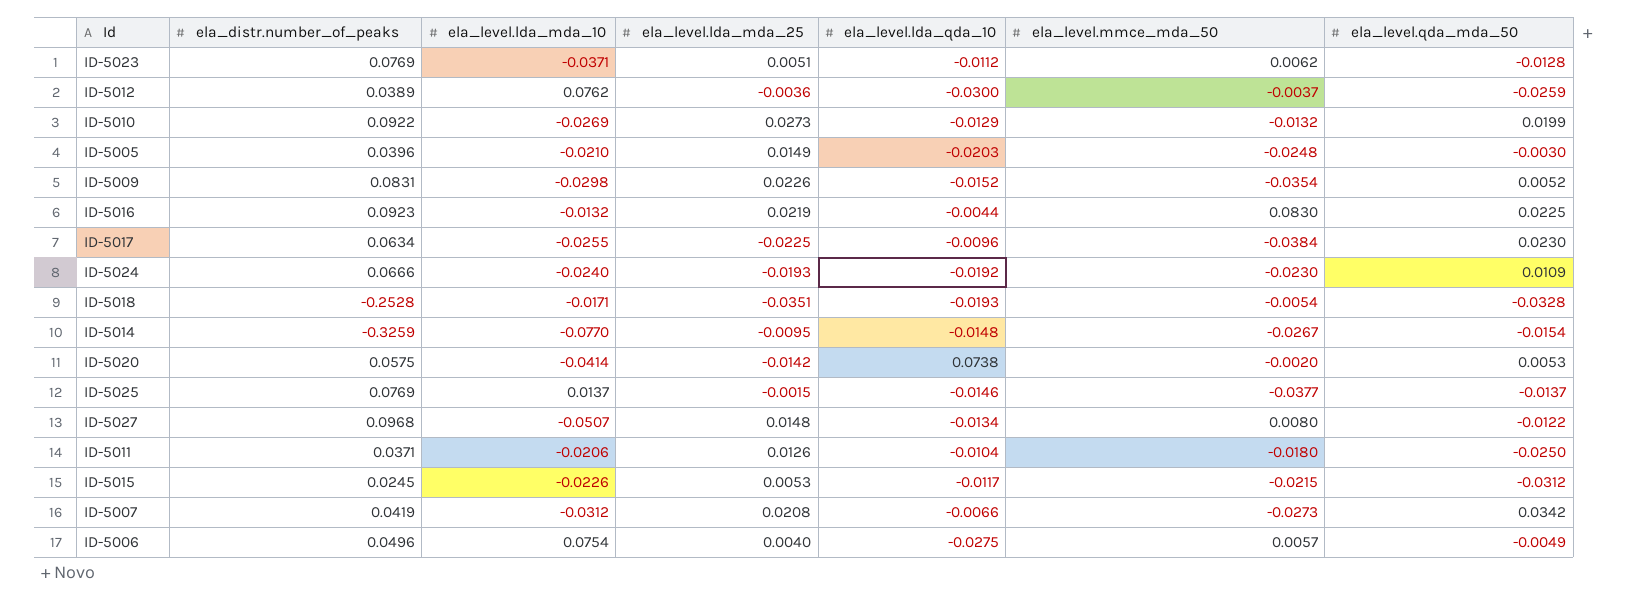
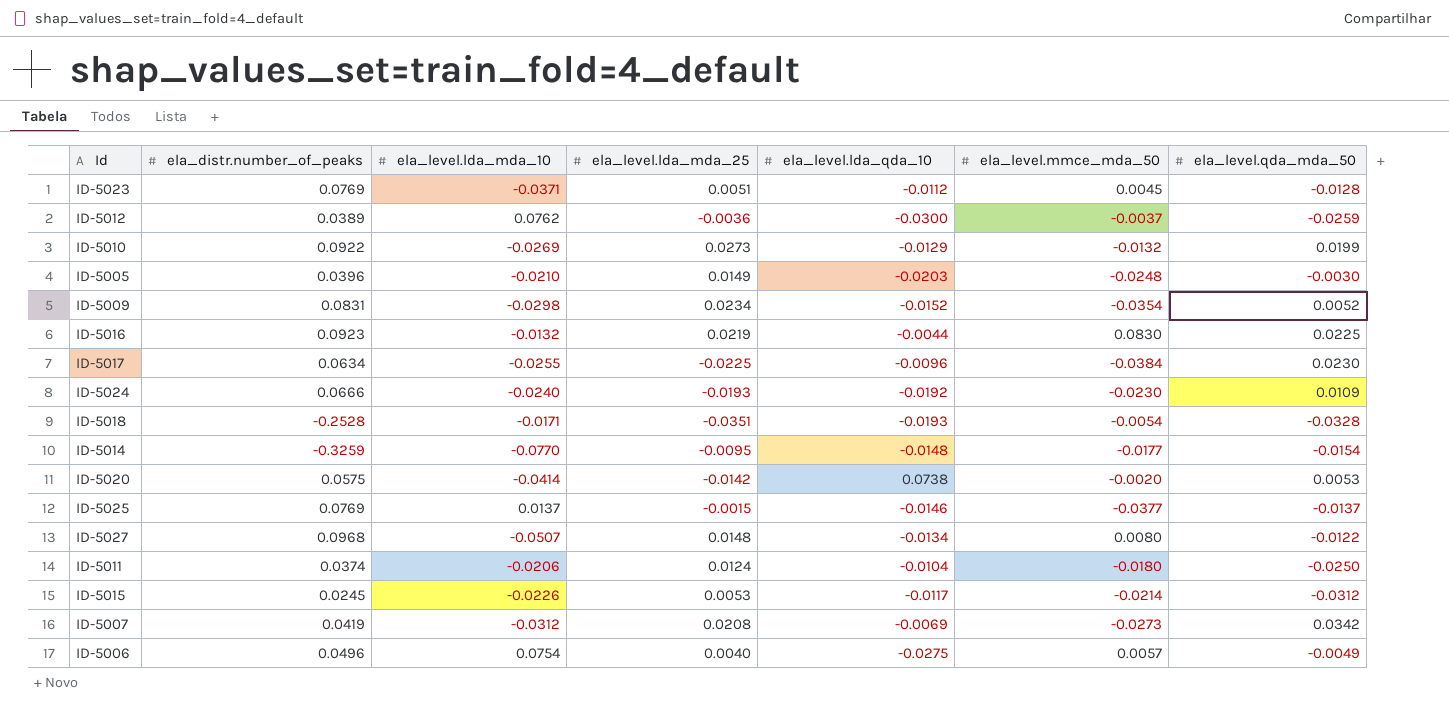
ID-5023 | ela_level.mmce_mda_50: 0.0062 -> 0.0045
ID-5009 | ela_level.lda_mda_25: 0.0226 -> 0.0234
ID-5014 | ela_level.mmce_mda_50: -0.0267 -> -0.0177
ID-5011 | ela_distr.number_of_peaks: 0.0371 -> 0.0374
ID-5011 | ela_level.lda_mda_25: 0.0126 -> 0.0124
ID-5015 | ela_level.mmce_mda_50: -0.0215 -> -0.0214
ID-5007 | ela_level.lda_qda_10: -0.0066 -> -0.0069

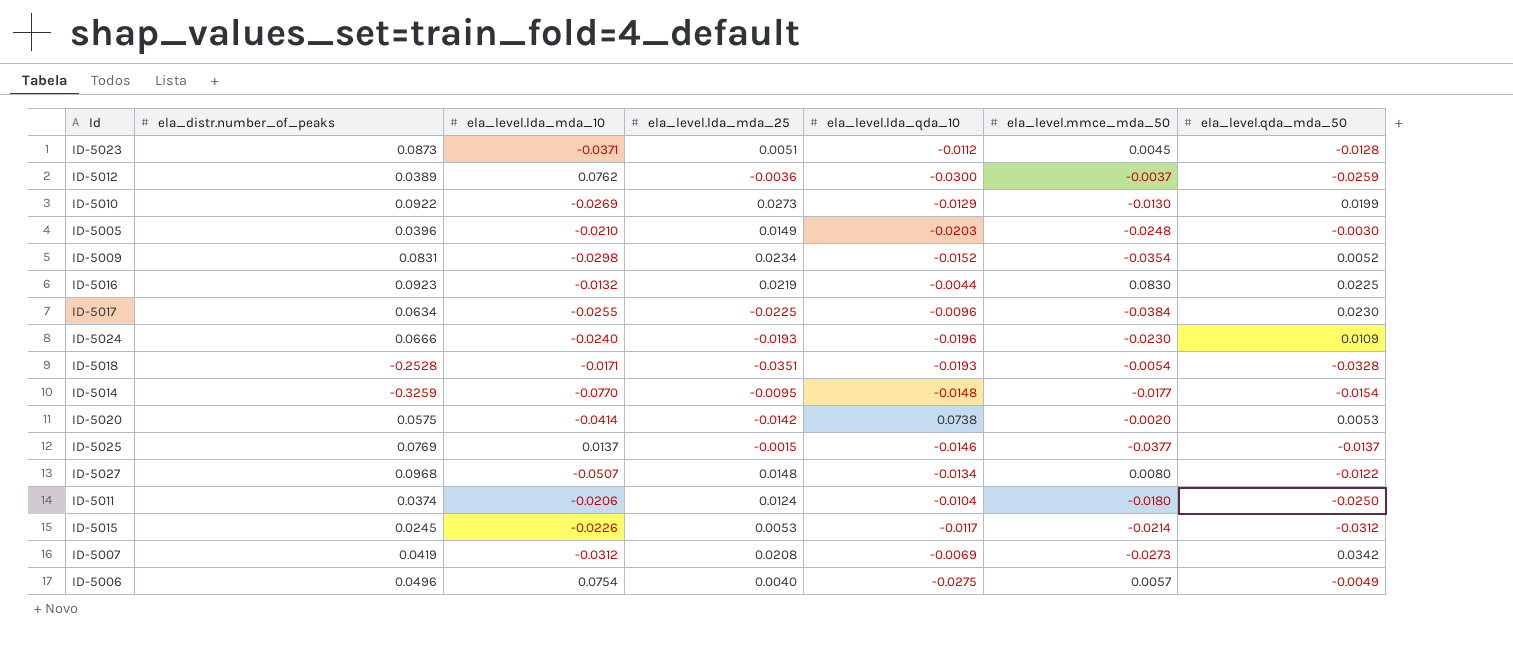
ID-5023 | ela_distr.number_of_peaks: 0.0769 -> 0.0873
ID-5010 | ela_level.mmce_mda_50: -0.0132 -> -0.0130
ID-5024 | ela_level.lda_qda_10: -0.0192 -> -0.0196

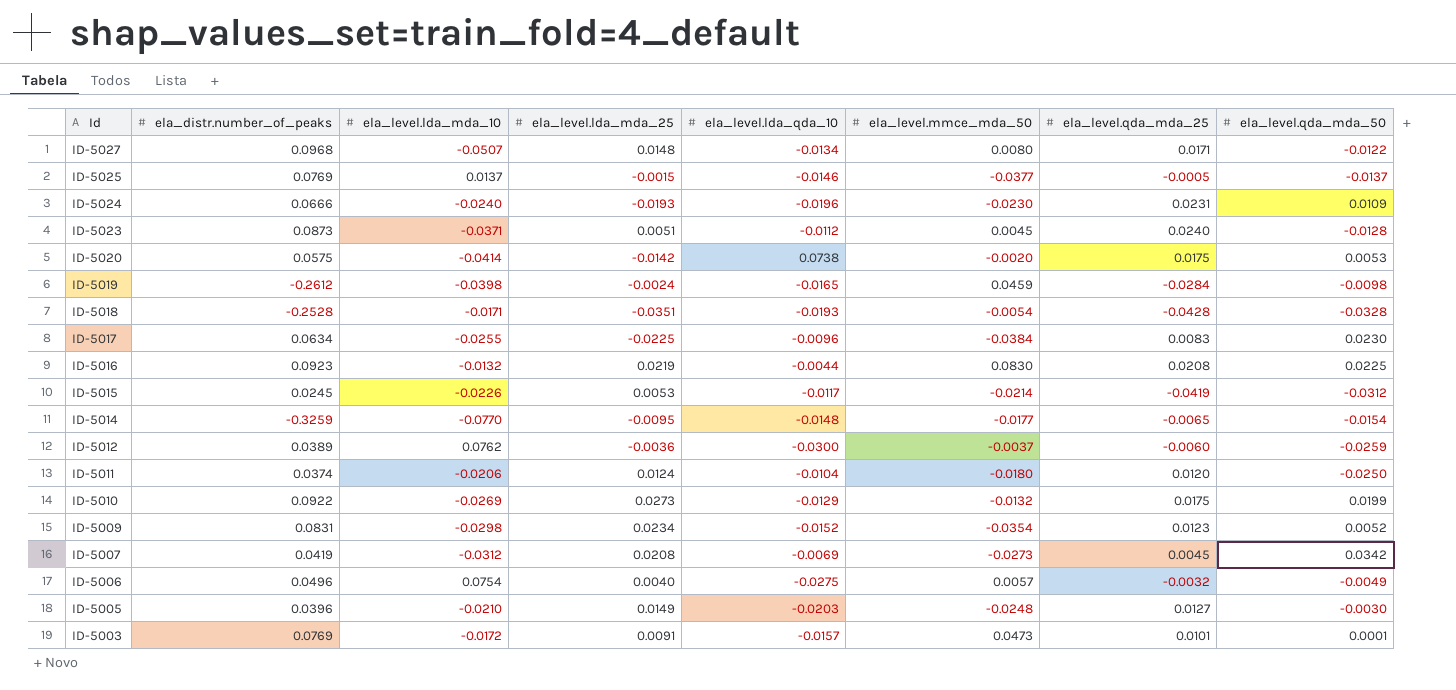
row order: none -> Id descending
column ela_level.qda_mda_25 | position: none -> 7
row ID-5019: none -> -0.2612 | -0.0398 | -0.0024 | -0.0165 | 0.0459 | -0.0284 | -0.0098
ID-5010 | ela_level.mmce_mda_50: -0.0130 -> -0.0132
row ID-5003: none -> 0.0769 | -0.0172 | 0.0091 | -0.0157 | 0.0473 | 0.0101 | 0.0001

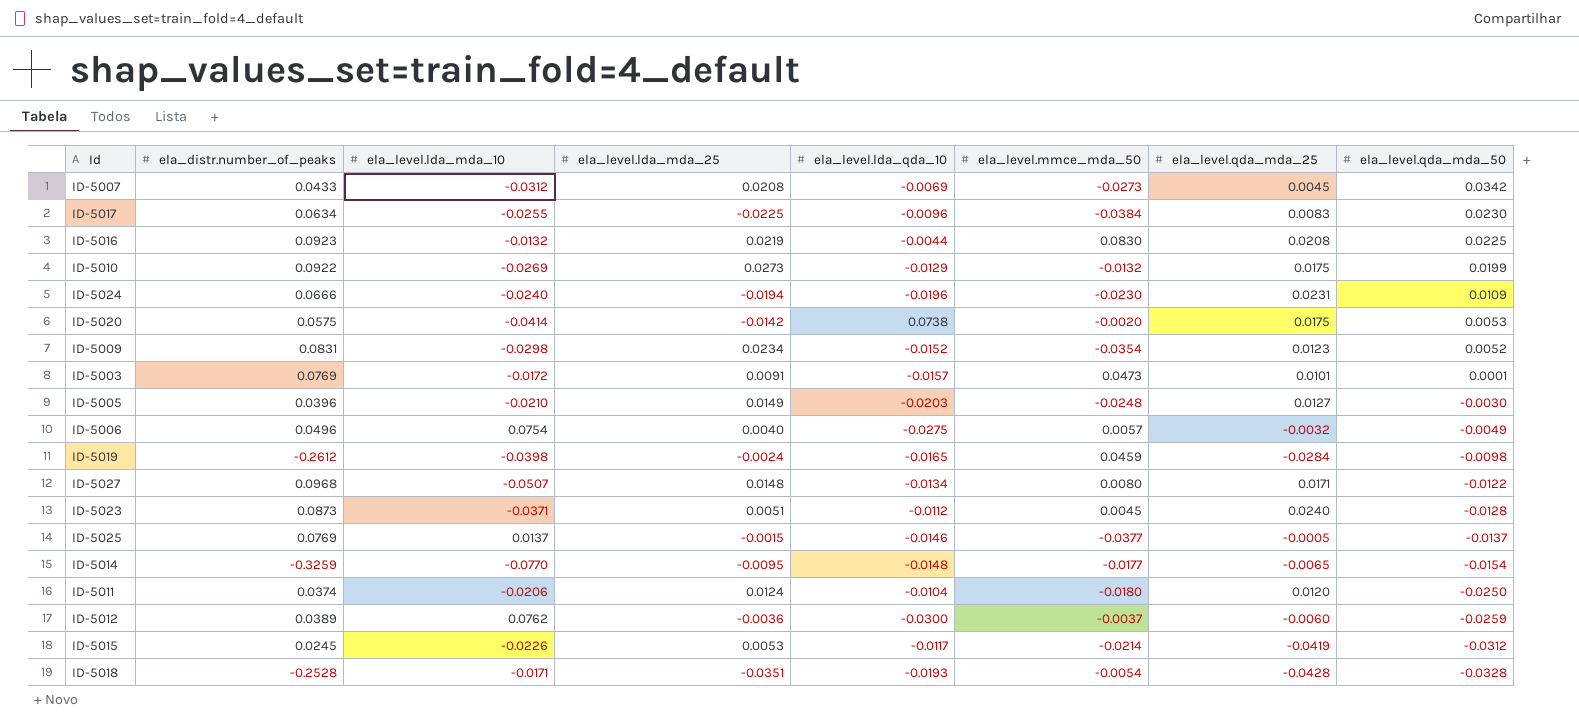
row order: Id descending -> ela_level.qda_mda_50 descending
ID-5007 | ela_distr.number_of_peaks: 0.0419 -> 0.0433
ID-5024 | ela_level.lda_mda_25: -0.0193 -> -0.0194

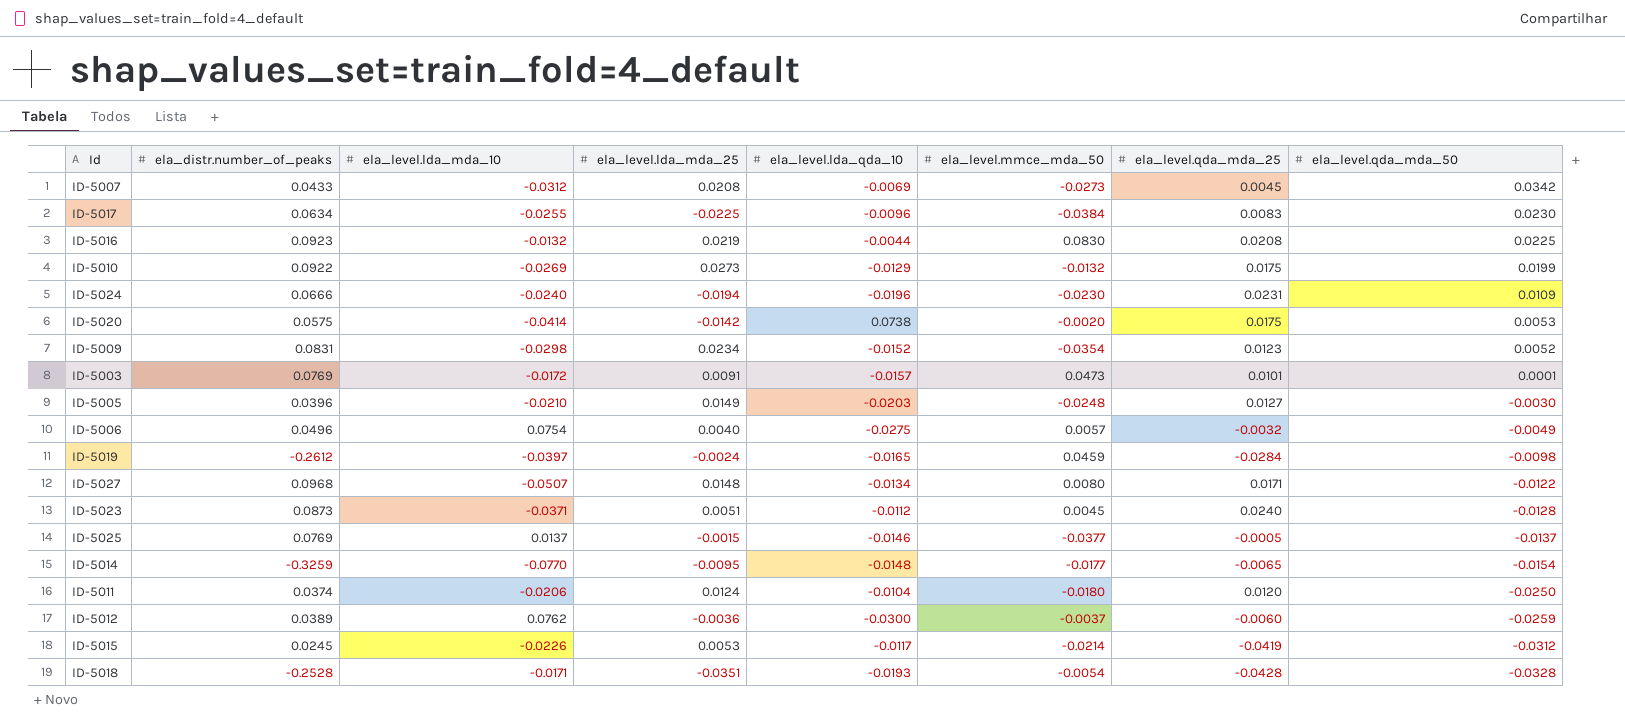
ID-5019 | ela_level.lda_mda_10: -0.0398 -> -0.0397

